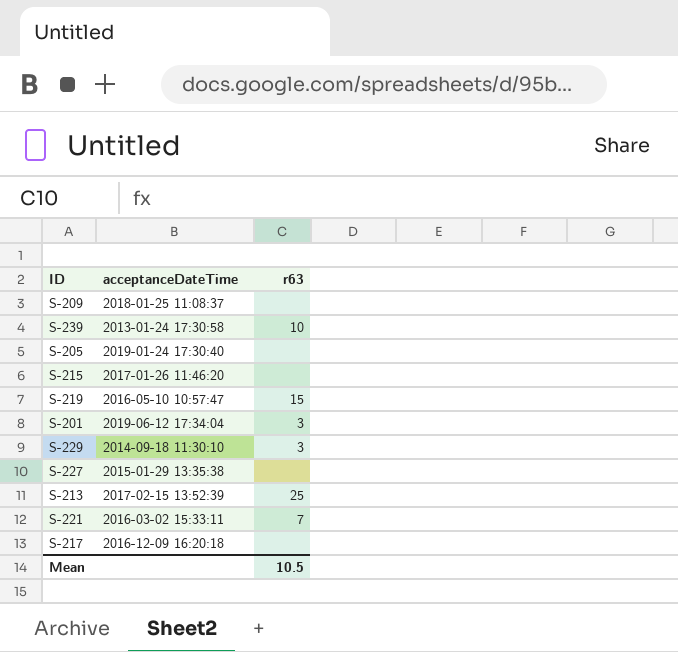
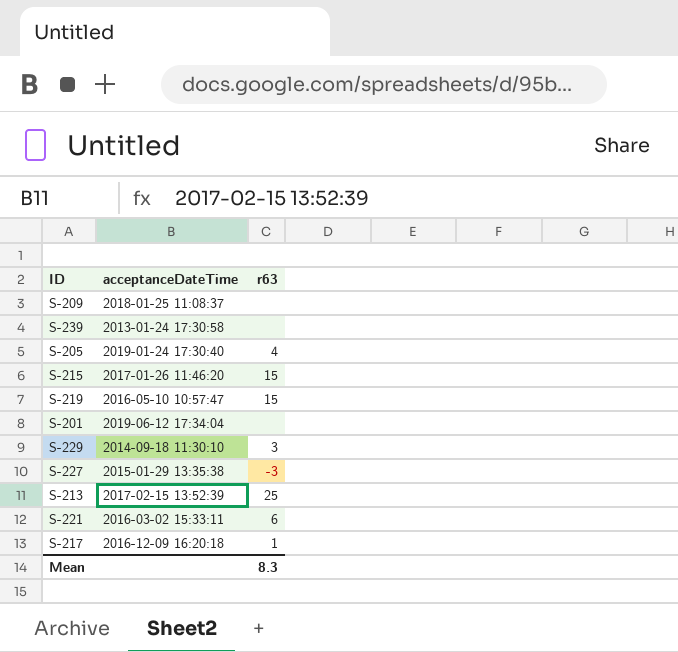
S-239 | r63: 10 -> none
S-205 | r63: none -> 4
S-215 | r63: none -> 15
S-201 | r63: 3 -> none
S-227 | r63: none -> -3
S-221 | r63: 7 -> 6
S-217 | r63: none -> 1
Mean | r63: 10.5 -> 8.3

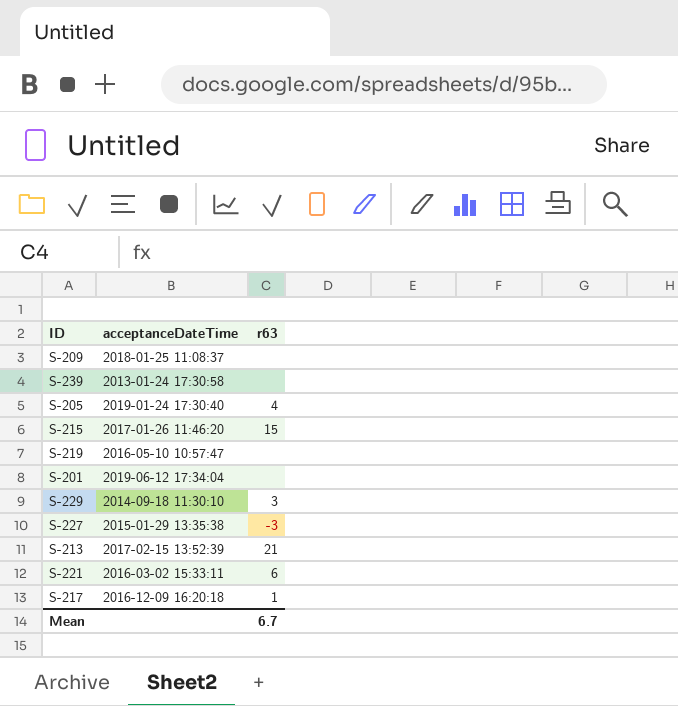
S-219 | r63: 15 -> none
S-213 | r63: 25 -> 21
Mean | r63: 8.3 -> 6.7

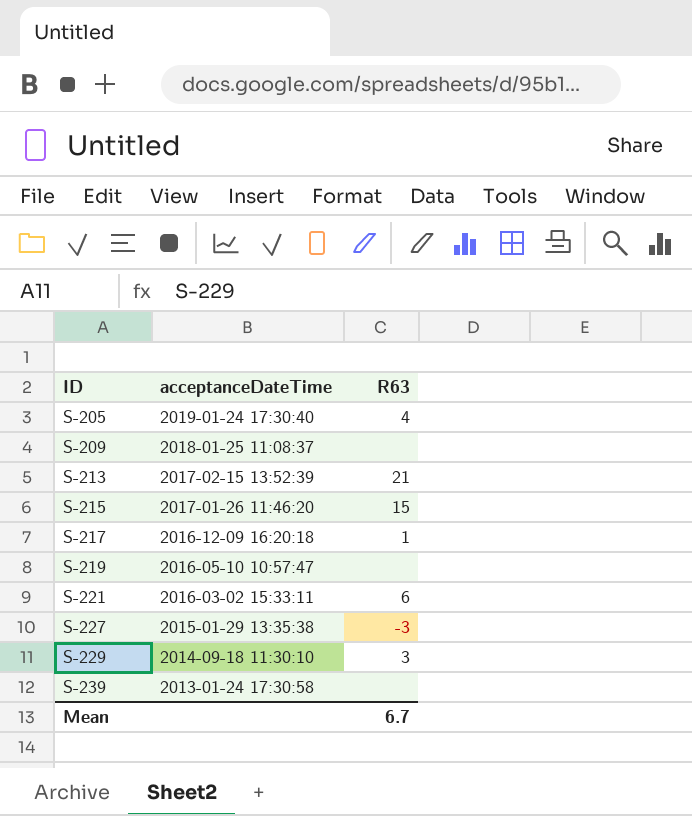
row order: none -> ID ascending
column name: r63 -> R63
row S-201: 2019-06-12 17:34:04 | none -> none

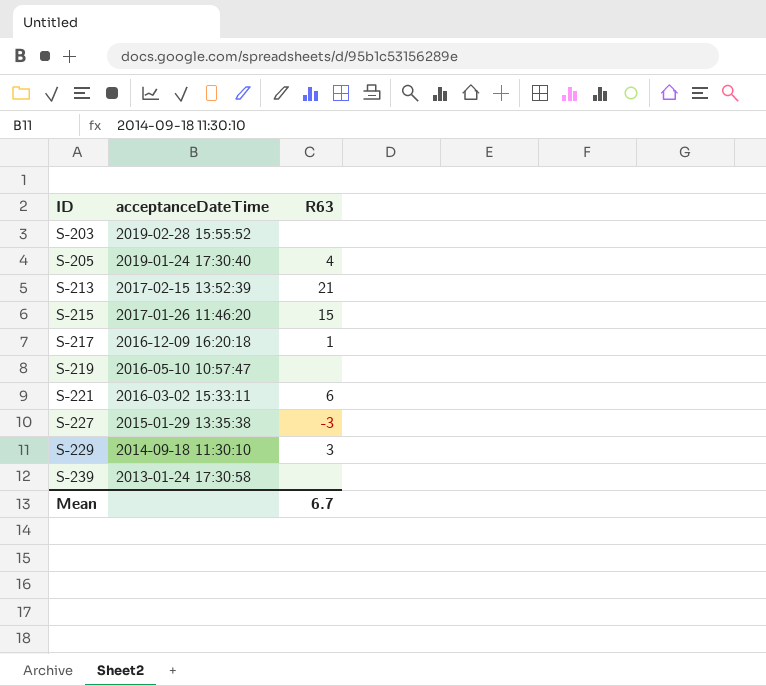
row S-209: 2018-01-25 11:08:37 | none -> none
row S-203: none -> 2019-02-28 15:55:52 | none

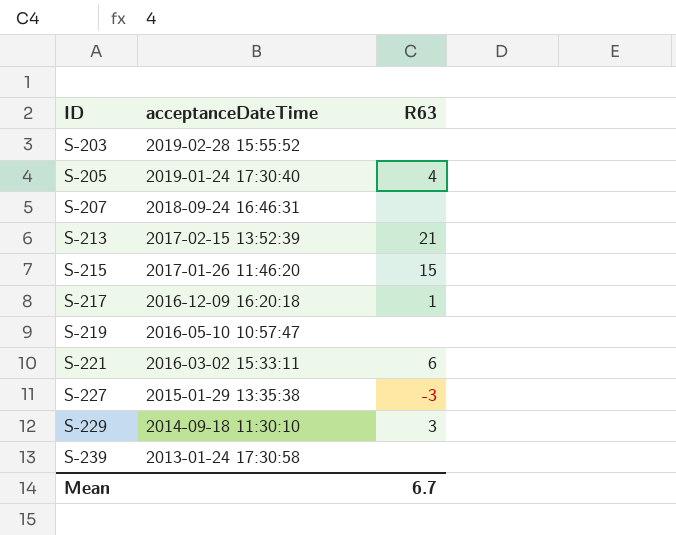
row S-207: none -> 2018-09-24 16:46:31 | none

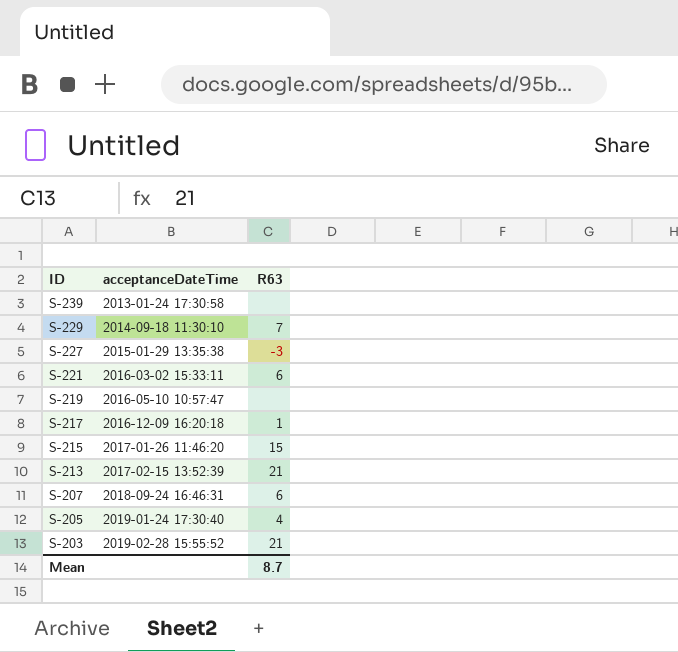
row order: ID ascending -> ID descending
S-229 | R63: 3 -> 7
S-207 | R63: none -> 6
S-203 | R63: none -> 21
Mean | R63: 6.7 -> 8.7

